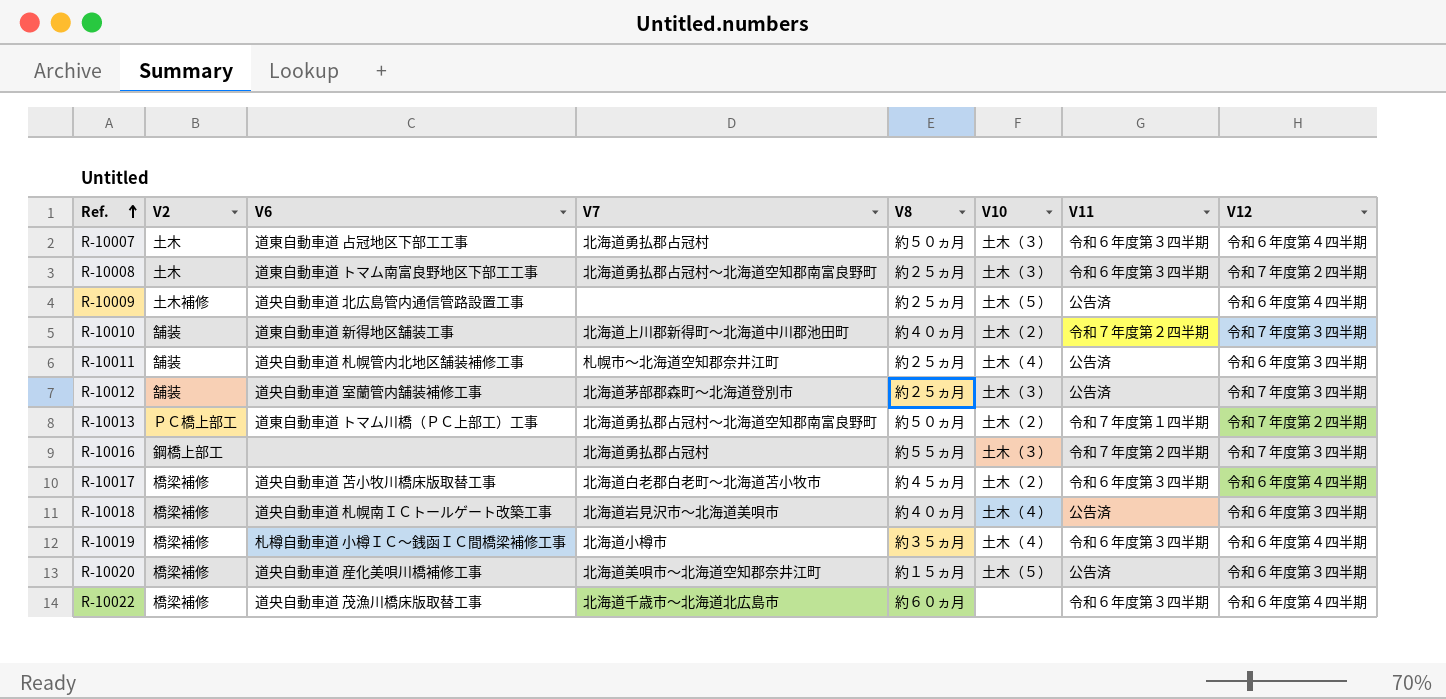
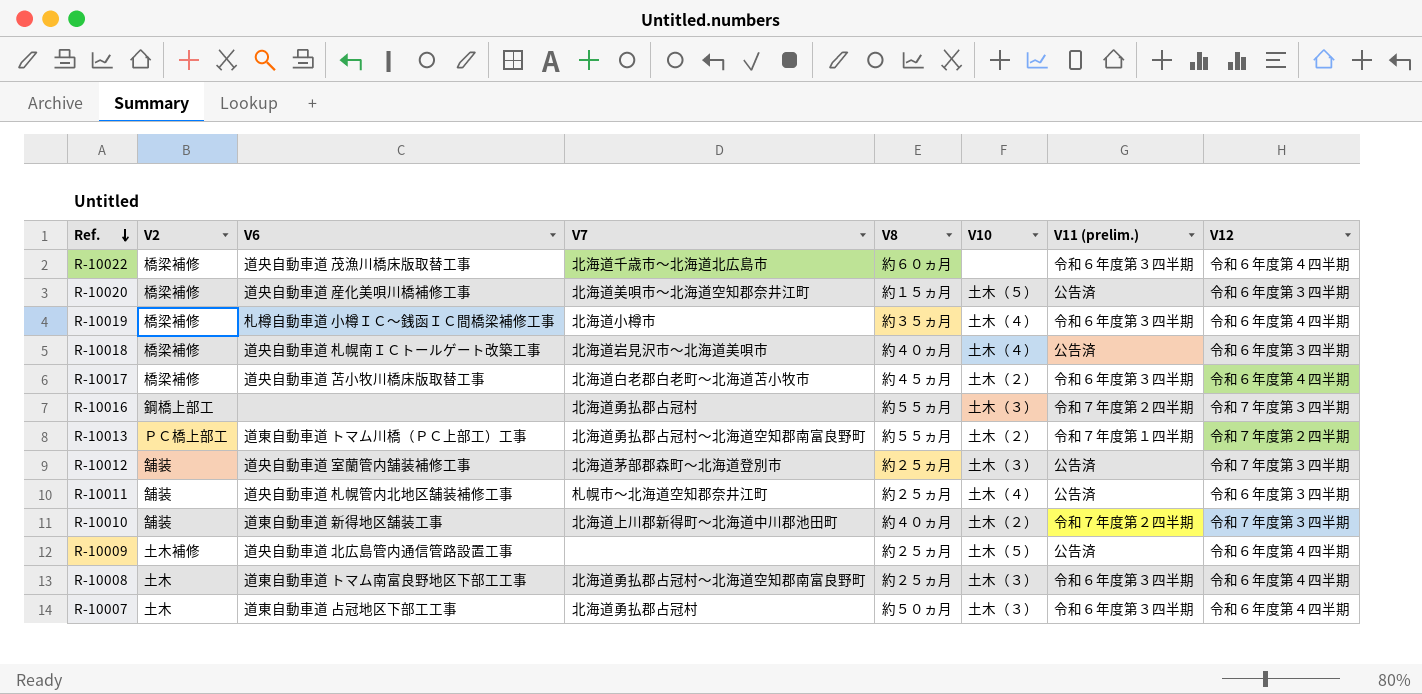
row order: Ref. ascending -> Ref. descending
column name: V11 -> V11 (prelim.)
R-10013 | V8: 約５０ヵ月 -> 約５５ヵ月
R-10008 | V12: 令和７年度第２四半期 -> 令和６年度第４四半期

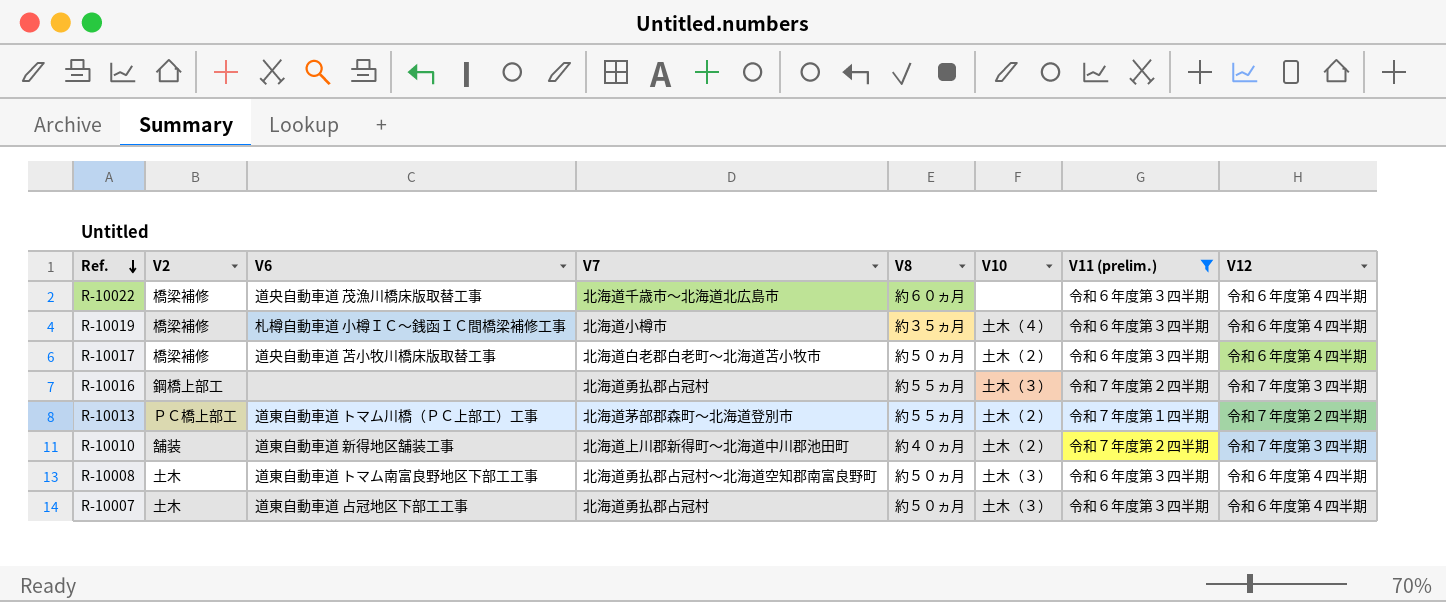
filter: none -> V11 (prelim.) != 公告済
R-10017 | V8: 約４５ヵ月 -> 約５０ヵ月
R-10013 | V7: 北海道勇払郡占冠村～北海道空知郡南富良野町 -> 北海道茅部郡森町～北海道登別市
R-10008 | V8: 約２５ヵ月 -> 約５０ヵ月

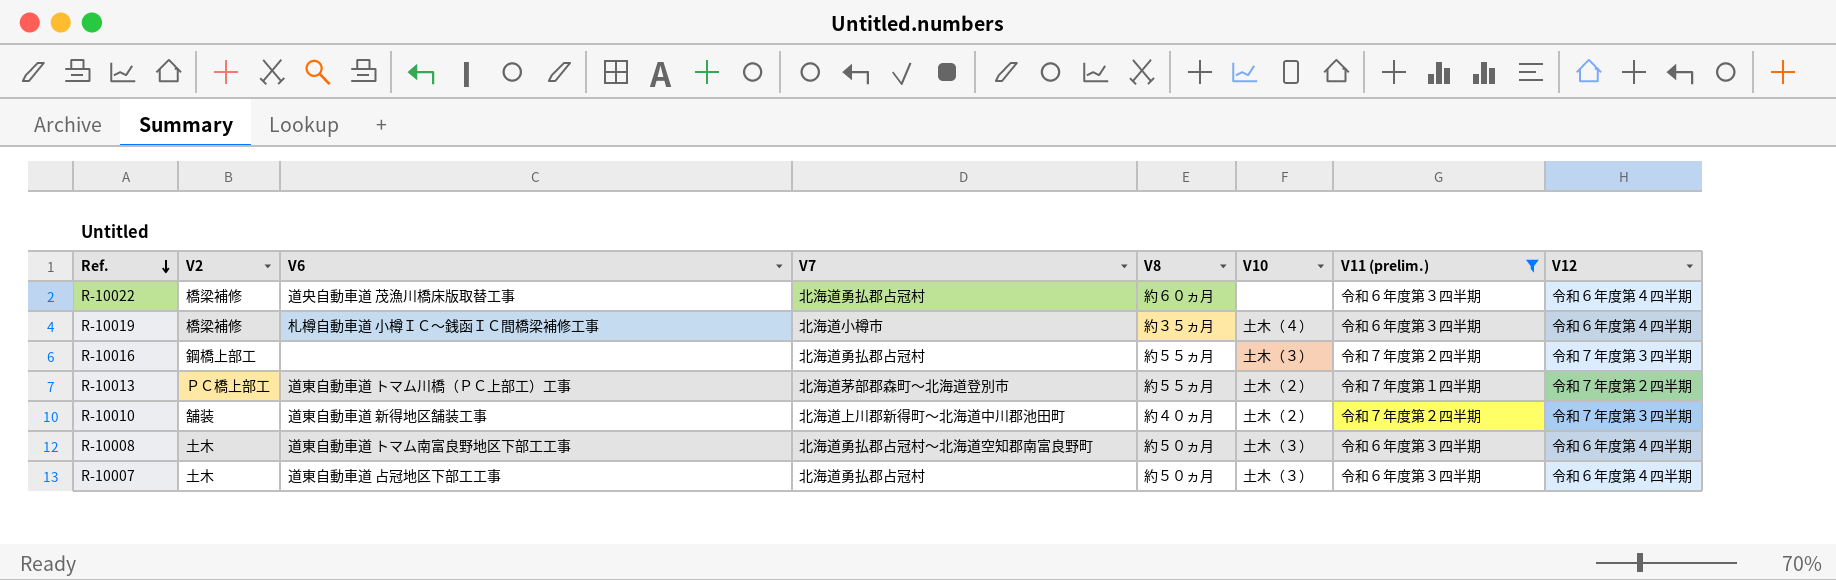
row R-10017: 橋梁補修 | 道央自動車道 苫小牧川橋床版取替工事 | 北海道白老郡白老町～北海道苫小牧市 | 約５０ヵ月 | 土木（２） | 令和６年度第３四半期 | 令和６年度第４四半期 -> none
R-10022 | V7: 北海道千歳市～北海道北広島市 -> 北海道勇払郡占冠村

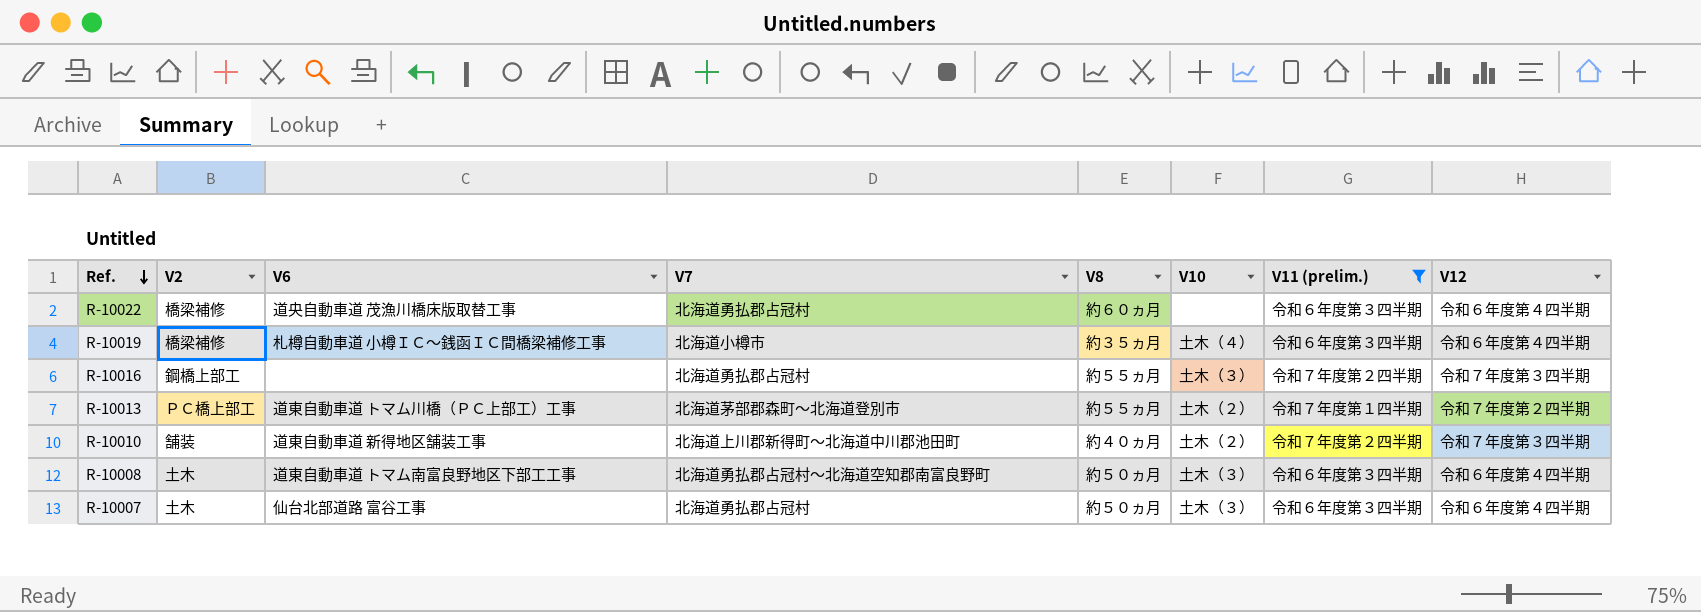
R-10007 | V6: 道東自動車道 占冠地区下部工工事 -> 仙台北部道路 富谷工事

